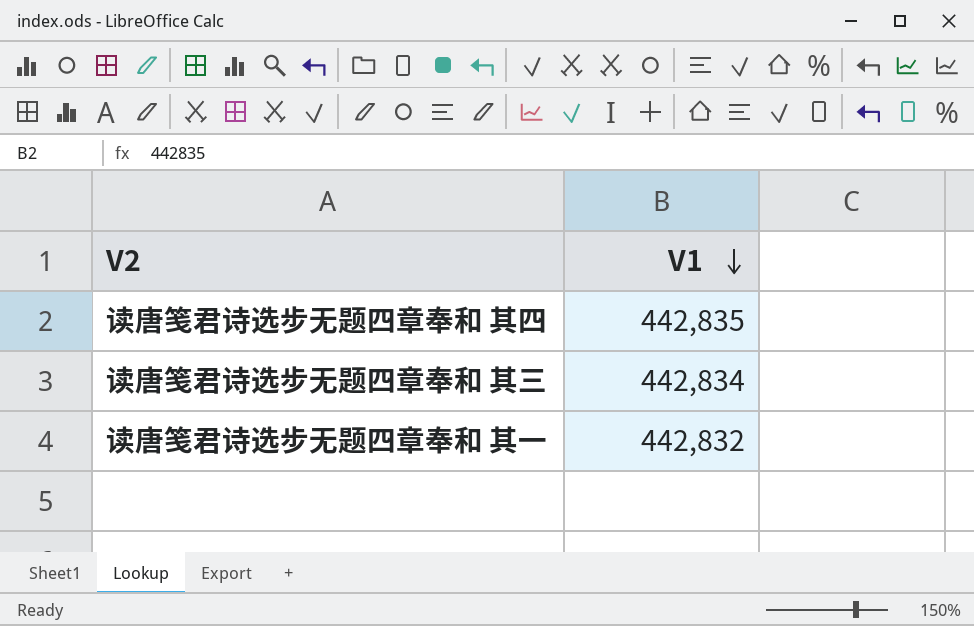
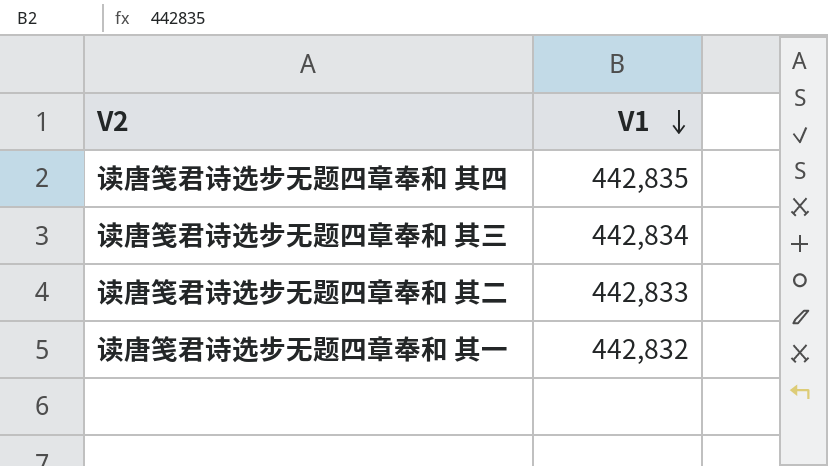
row 读唐笺君诗选步无题四章奉和 其二: none -> 442,833

